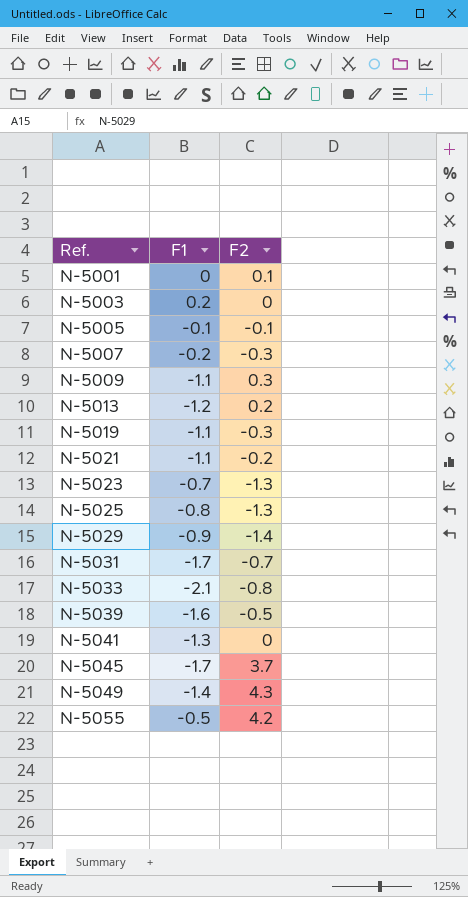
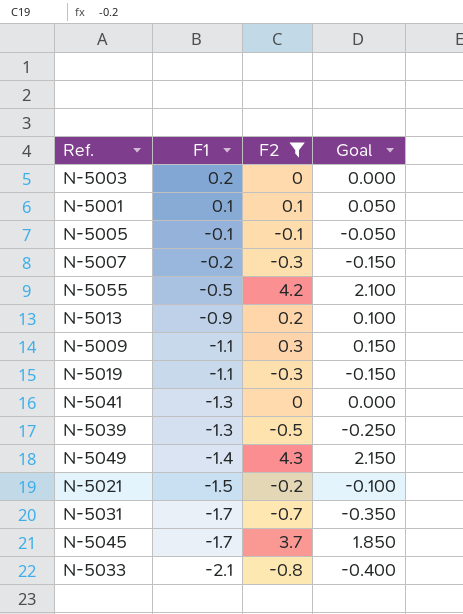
filter: none -> F2 >= -0.8
row order: Ref. ascending -> F1 descending
column Goal | formula: none -> [F2] * 0.5
N-5001 | F1: 0 -> 0.1
N-5013 | F1: -1.2 -> -0.9
N-5039 | F1: -1.6 -> -1.3
N-5021 | F1: -1.1 -> -1.5

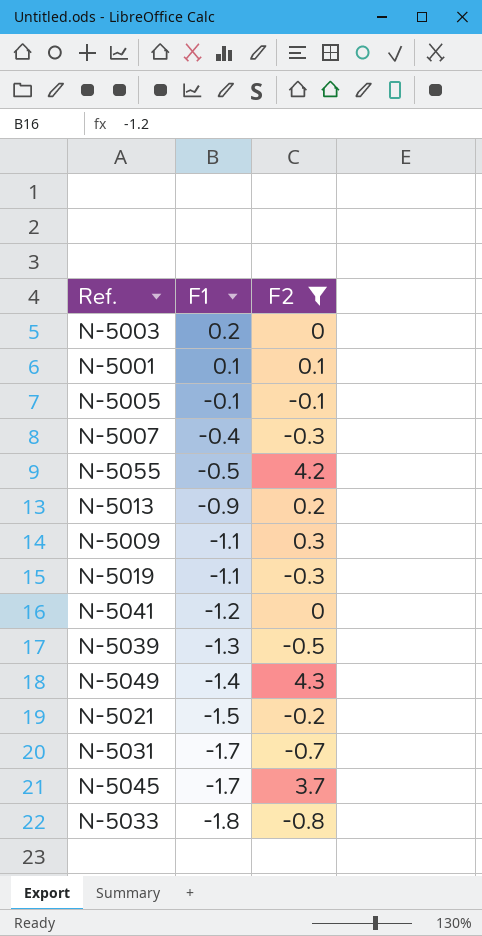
column Goal | formula: [F2] * 0.5 -> none
N-5007 | F1: -0.2 -> -0.4
N-5041 | F1: -1.3 -> -1.2
N-5033 | F1: -2.1 -> -1.8

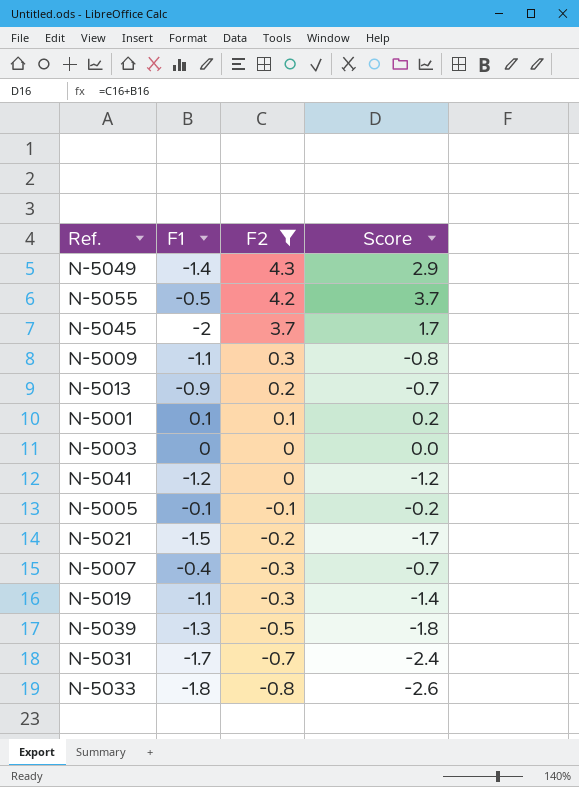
row order: F1 descending -> F2 descending
column Score | formula: none -> [F1] + [F2]
N-5045 | F1: -1.7 -> -2
N-5003 | F1: 0.2 -> 0

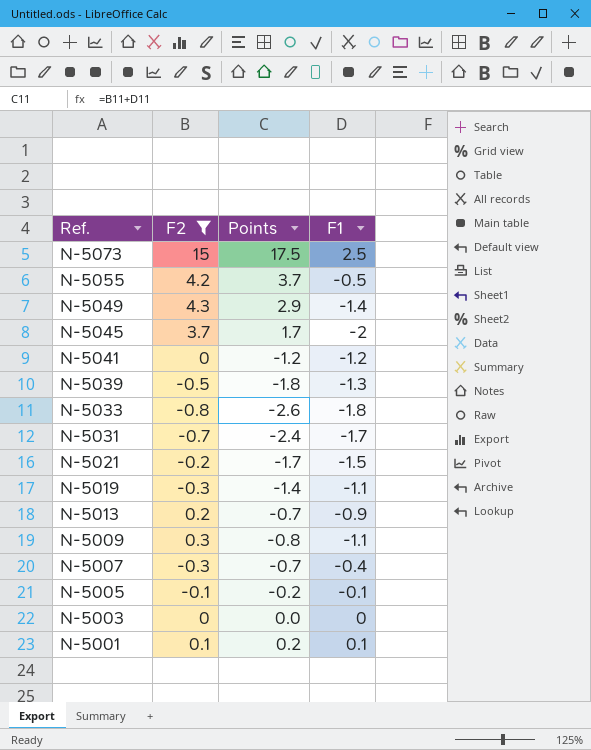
row order: F2 descending -> Ref. descending
column name: Score -> Points
column F1 | position: 2 -> 4
row N-5073: none -> 15 | 17.5 | 2.5

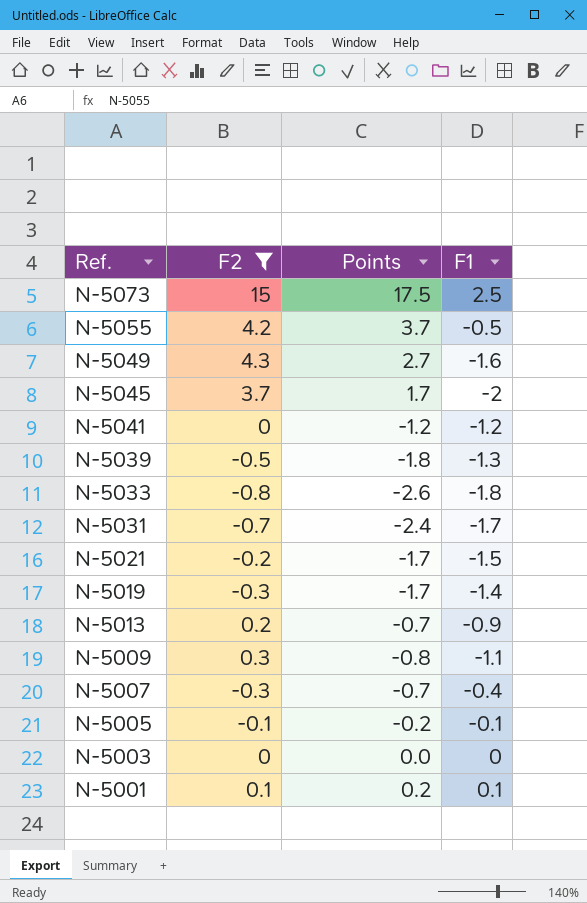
N-5049 | Points: 2.9 -> 2.7
N-5049 | F1: -1.4 -> -1.6
N-5019 | Points: -1.4 -> -1.7
N-5019 | F1: -1.1 -> -1.4

